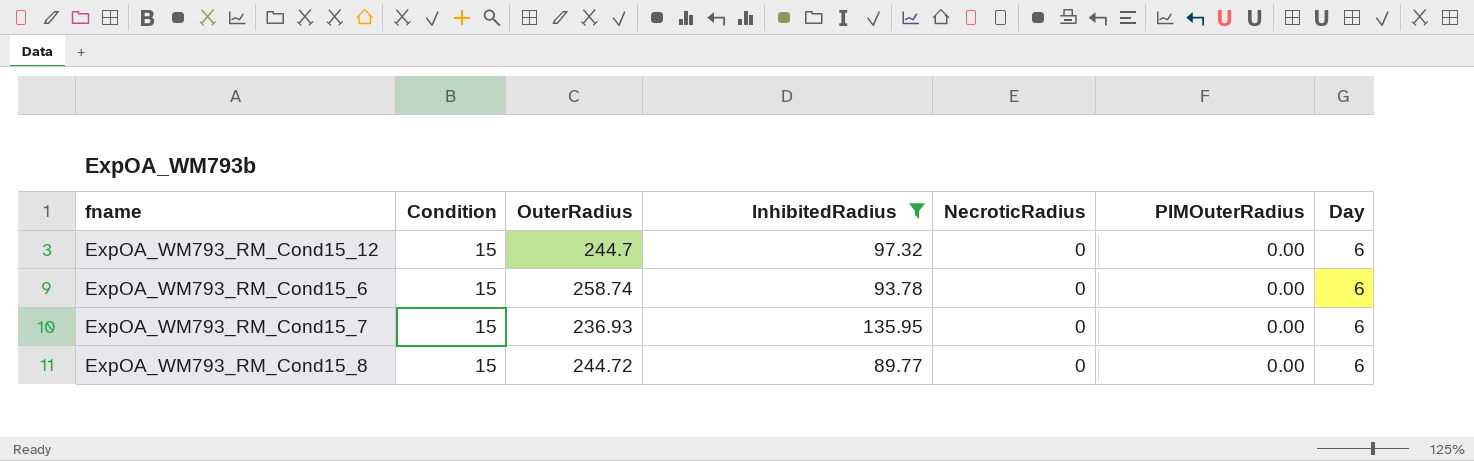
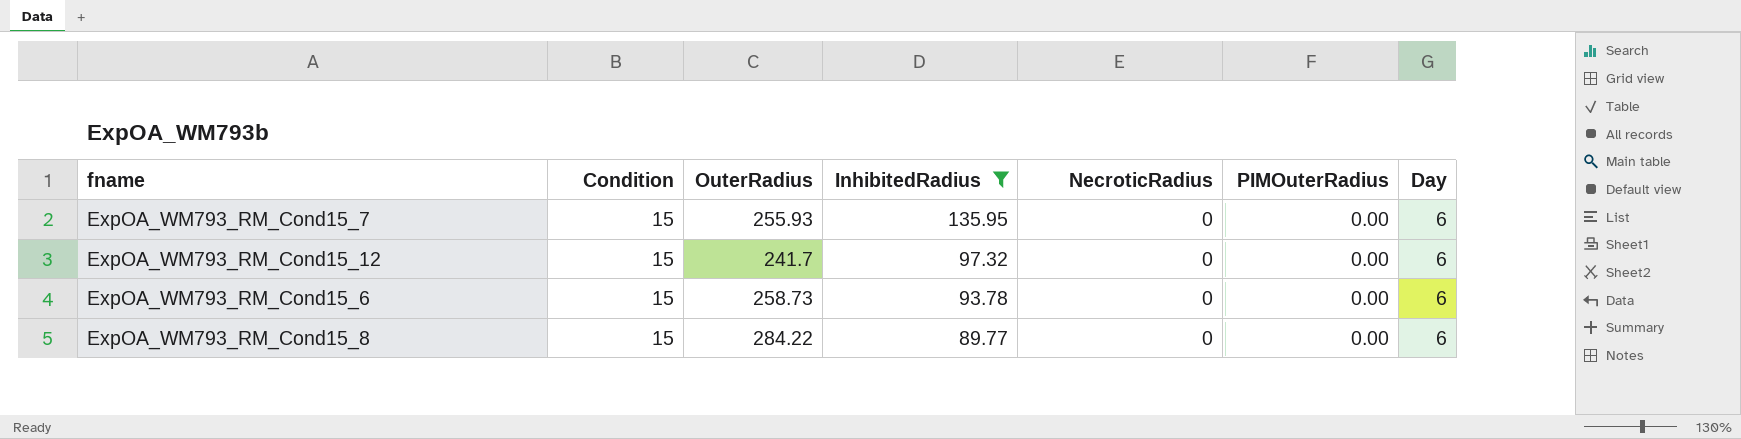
row order: none -> InhibitedRadius descending
ExpOA_WM793_RM_Cond15_7 | OuterRadius: 236.93 -> 255.93
ExpOA_WM793_RM_Cond15_12 | OuterRadius: 244.7 -> 241.7
ExpOA_WM793_RM_Cond15_6 | OuterRadius: 258.74 -> 258.73
ExpOA_WM793_RM_Cond15_8 | OuterRadius: 244.72 -> 284.22

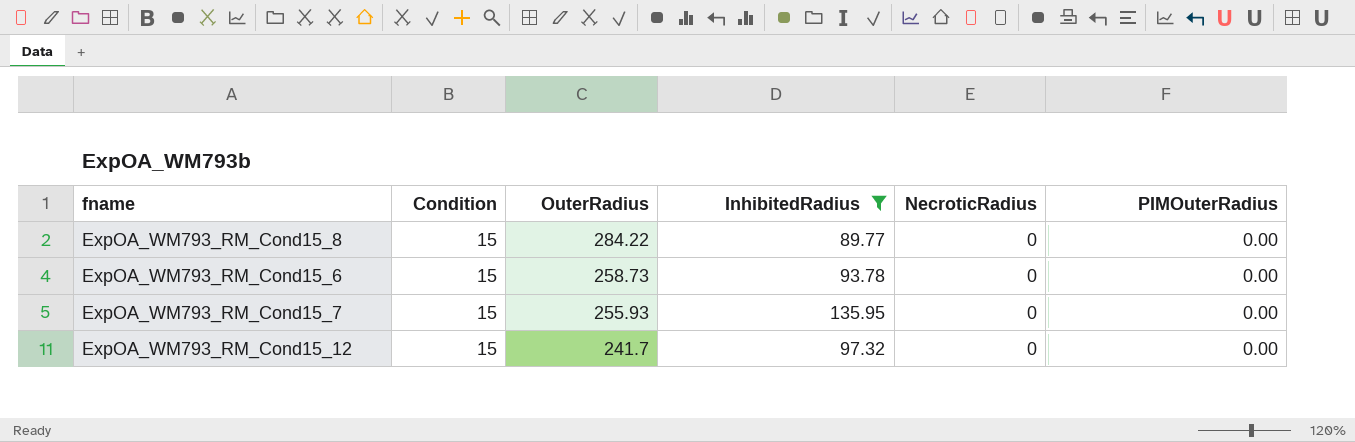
row order: InhibitedRadius descending -> OuterRadius descending
column Day | position: 7 -> none

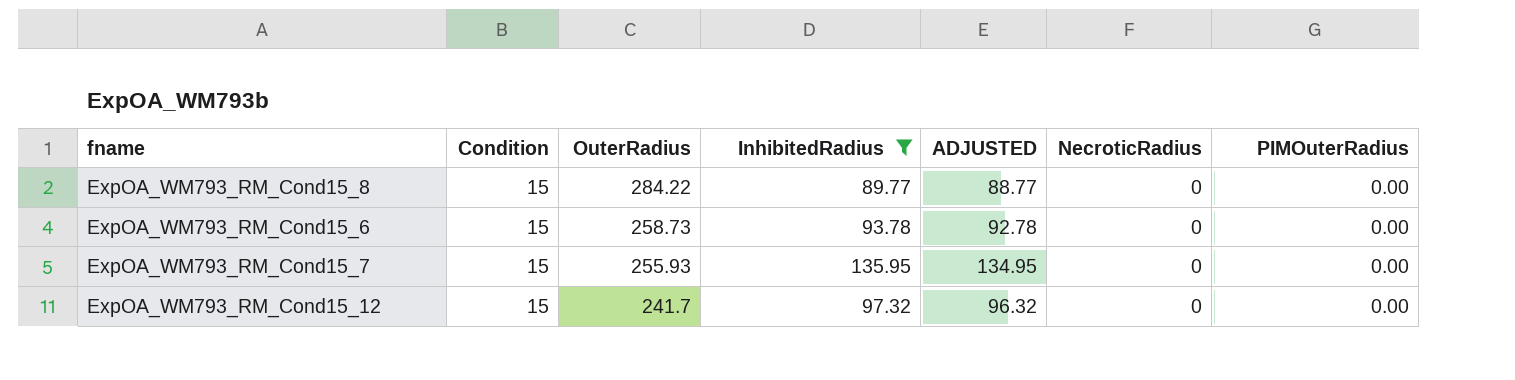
column ADJUSTED | formula: none -> [InhibitedRadius] - 1

